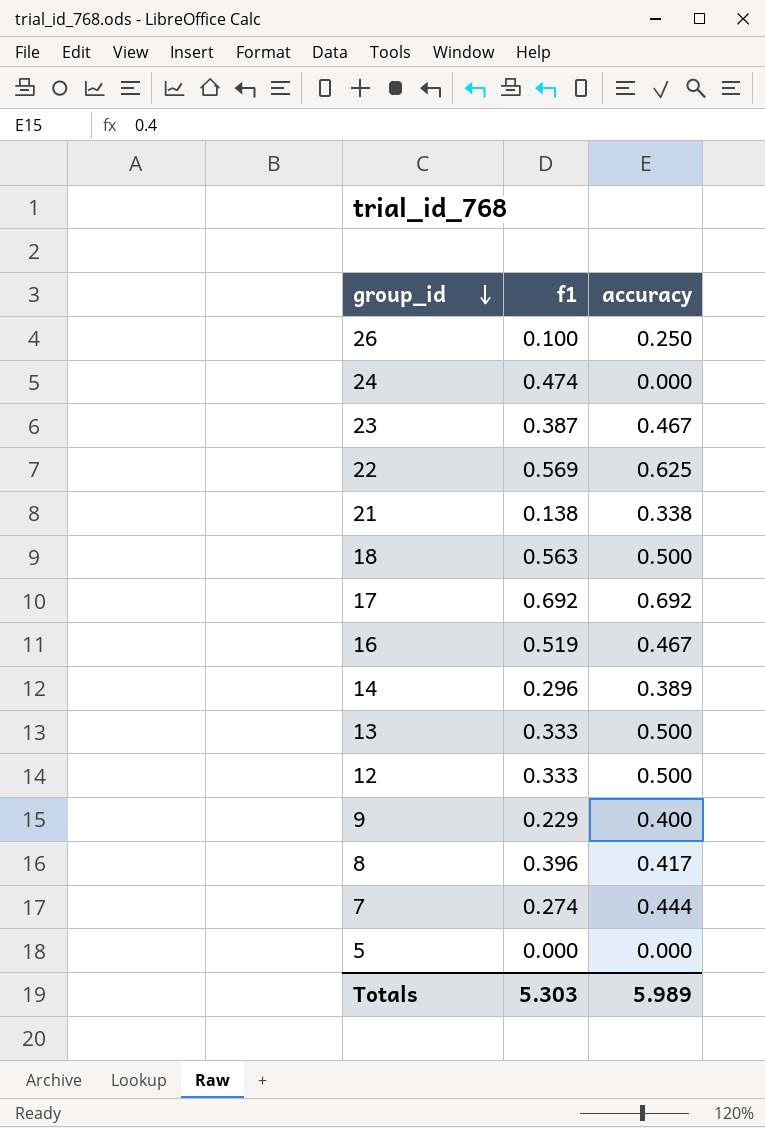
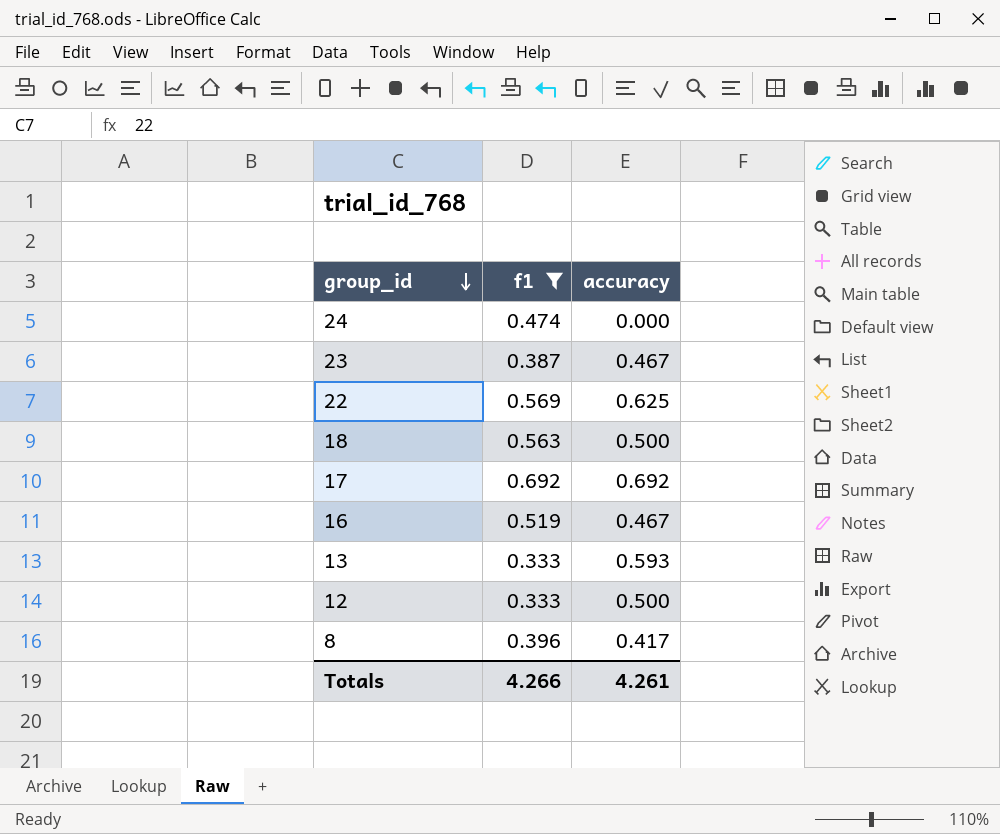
filter: none -> f1 >= 0.333
13 | accuracy: 0.500 -> 0.593
Totals | f1: 5.303 -> 4.266
Totals | accuracy: 5.989 -> 4.261

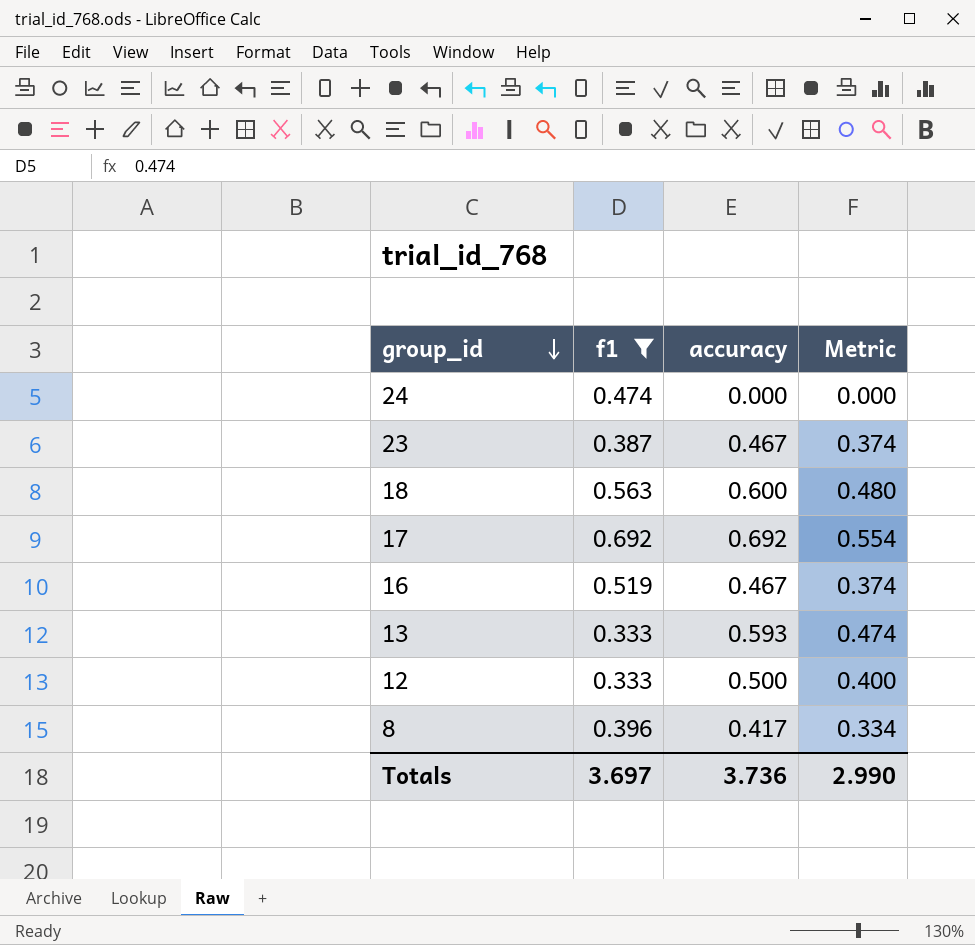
column Metric | formula: none -> [accuracy] * 0.8
row 22: 0.569 | 0.625 -> none
18 | accuracy: 0.500 -> 0.600
Totals | f1: 4.266 -> 3.697
Totals | accuracy: 4.261 -> 3.736

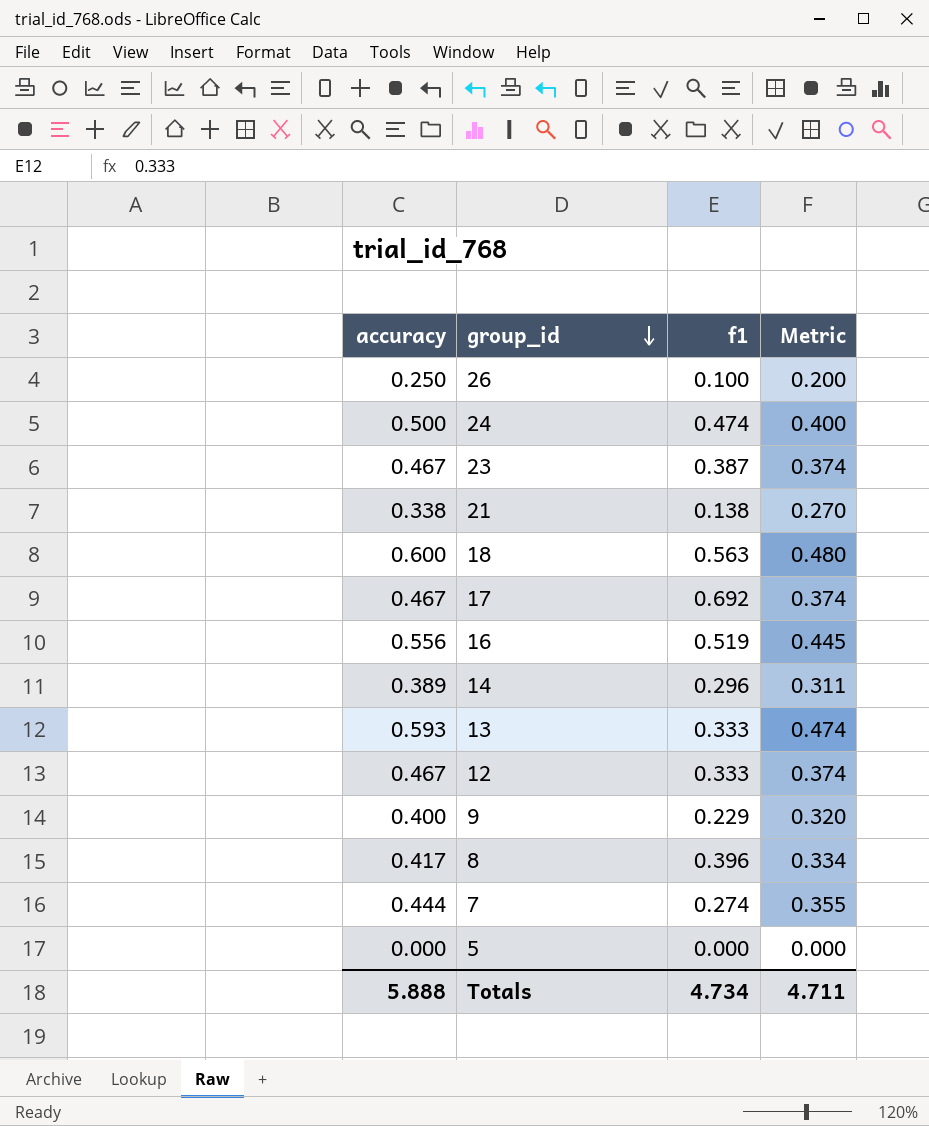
filter: f1 >= 0.333 -> none
column accuracy | position: 3 -> 1
24 | accuracy: 0.000 -> 0.500
24 | Metric: 0.000 -> 0.400
17 | accuracy: 0.692 -> 0.467
17 | Metric: 0.554 -> 0.374
16 | accuracy: 0.467 -> 0.556
16 | Metric: 0.374 -> 0.445
12 | accuracy: 0.500 -> 0.467
12 | Metric: 0.400 -> 0.374
Totals | accuracy: 3.736 -> 5.888
Totals | f1: 3.697 -> 4.734
Totals | Metric: 2.990 -> 4.711

